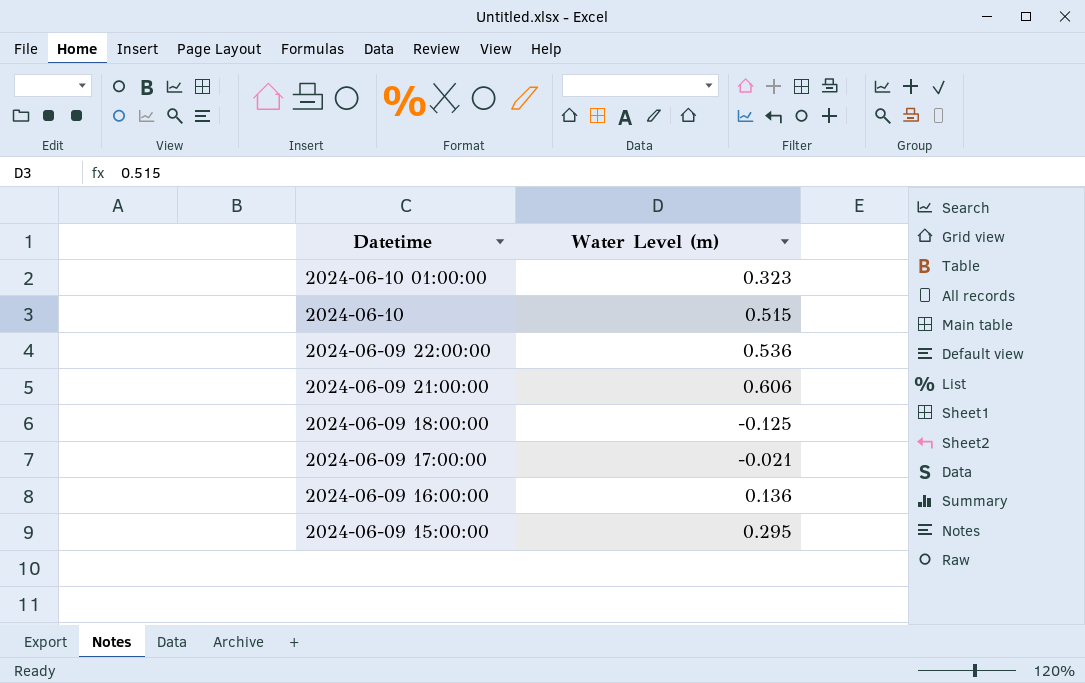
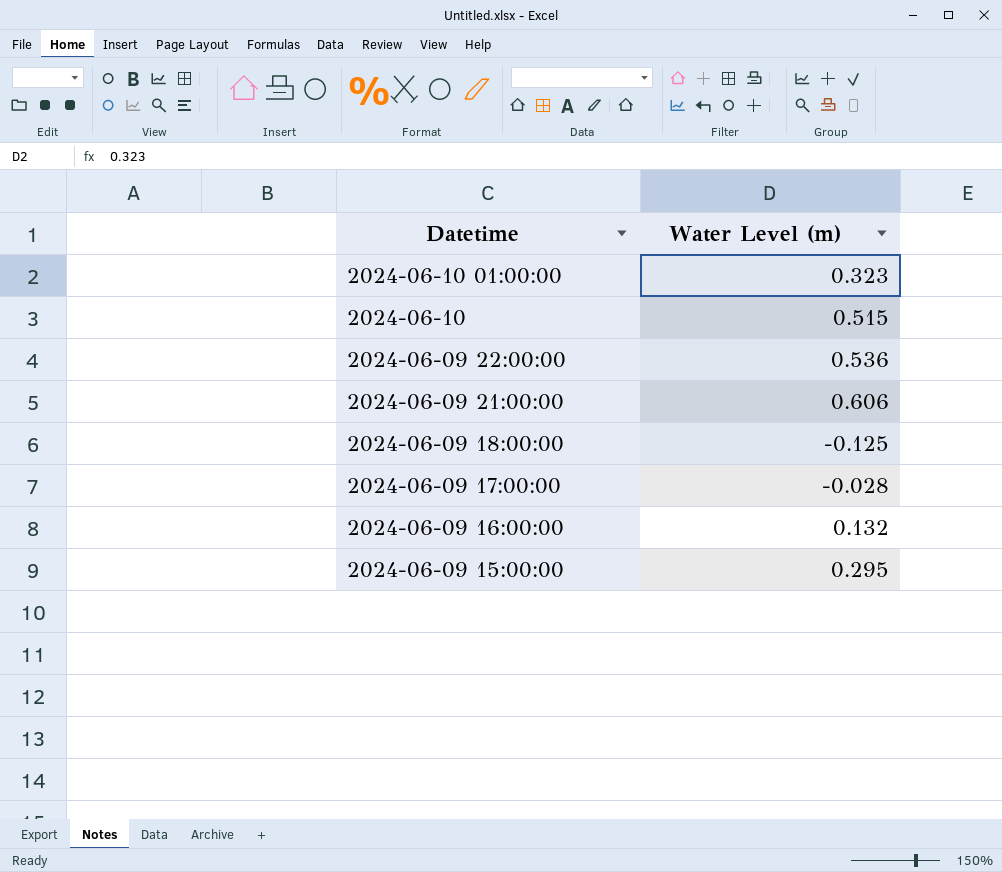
2024-06-09 17:00:00 | Water Level (m): -0.021 -> -0.028
2024-06-09 16:00:00 | Water Level (m): 0.136 -> 0.132

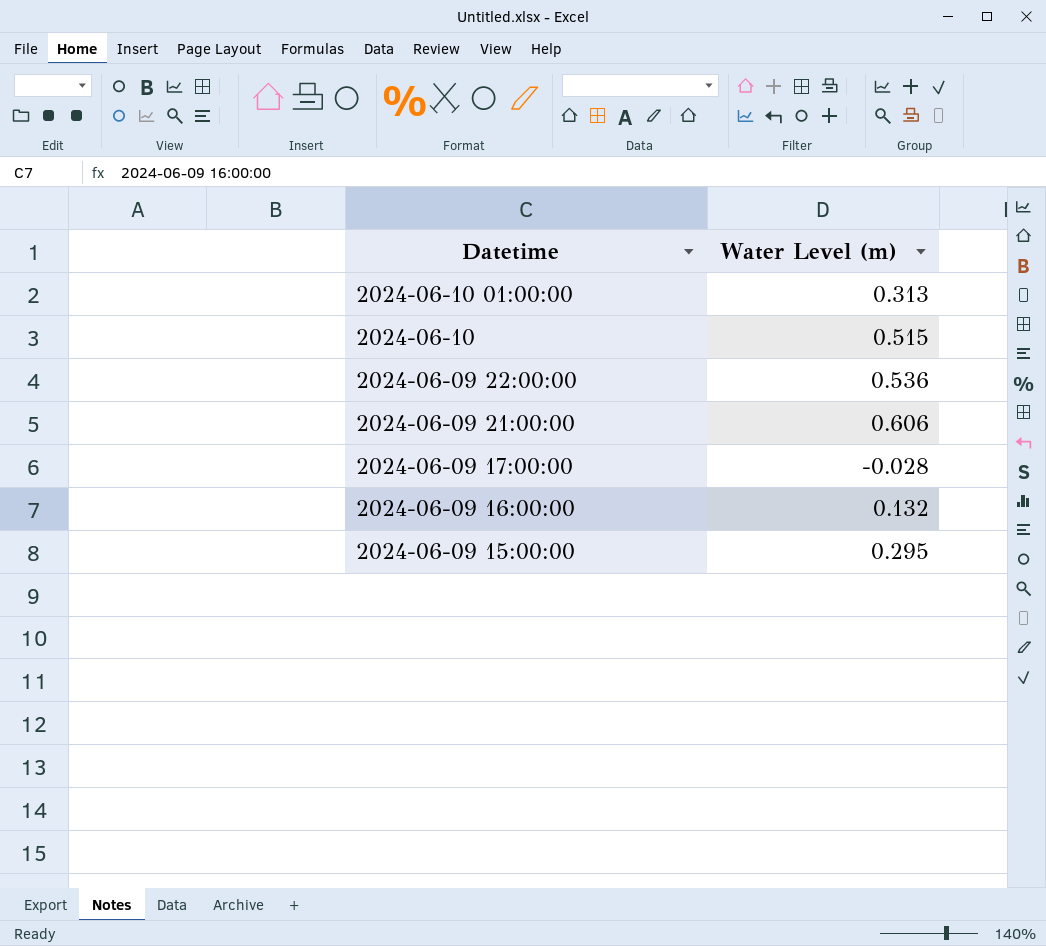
row 2024-06-09 18:00:00: -0.125 -> none
2024-06-10 01:00:00 | Water Level (m): 0.323 -> 0.313

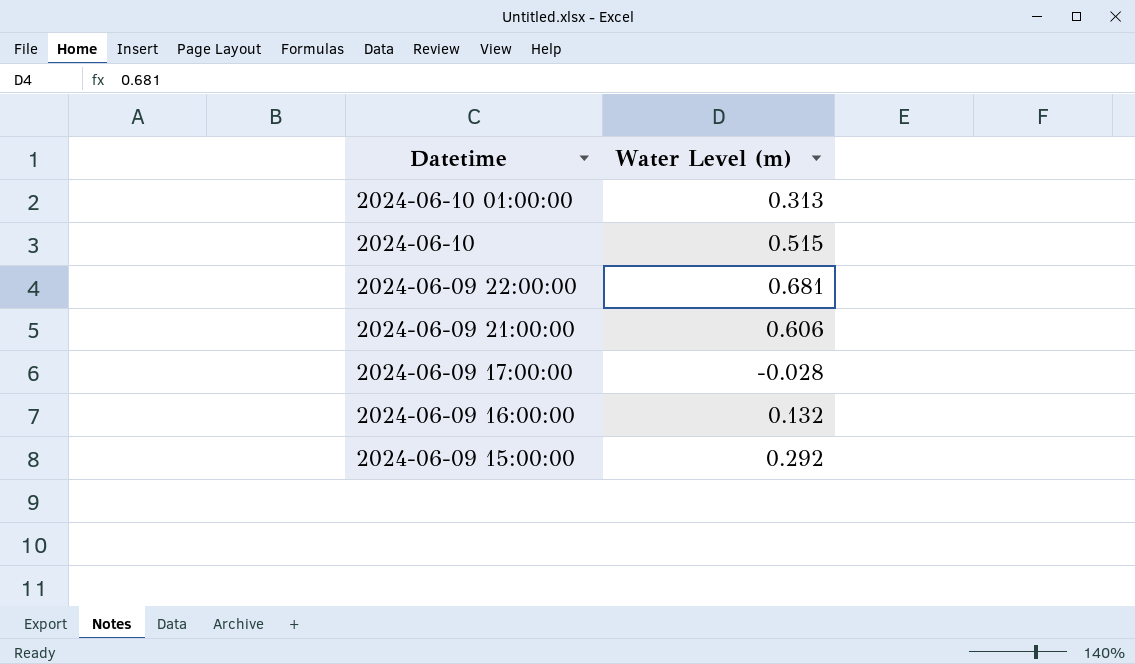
2024-06-09 22:00:00 | Water Level (m): 0.536 -> 0.681
2024-06-09 15:00:00 | Water Level (m): 0.295 -> 0.292

